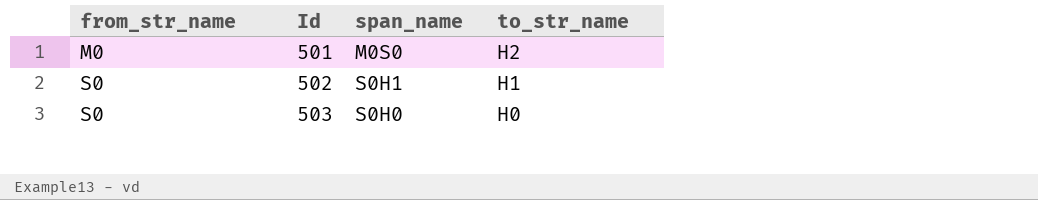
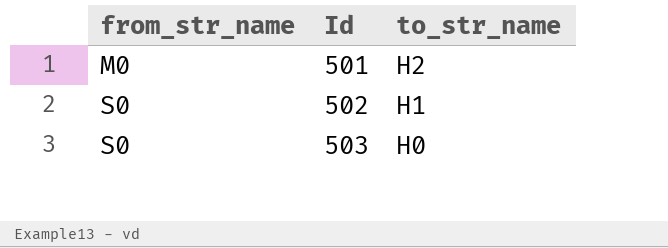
column span_name | position: 3 -> none

